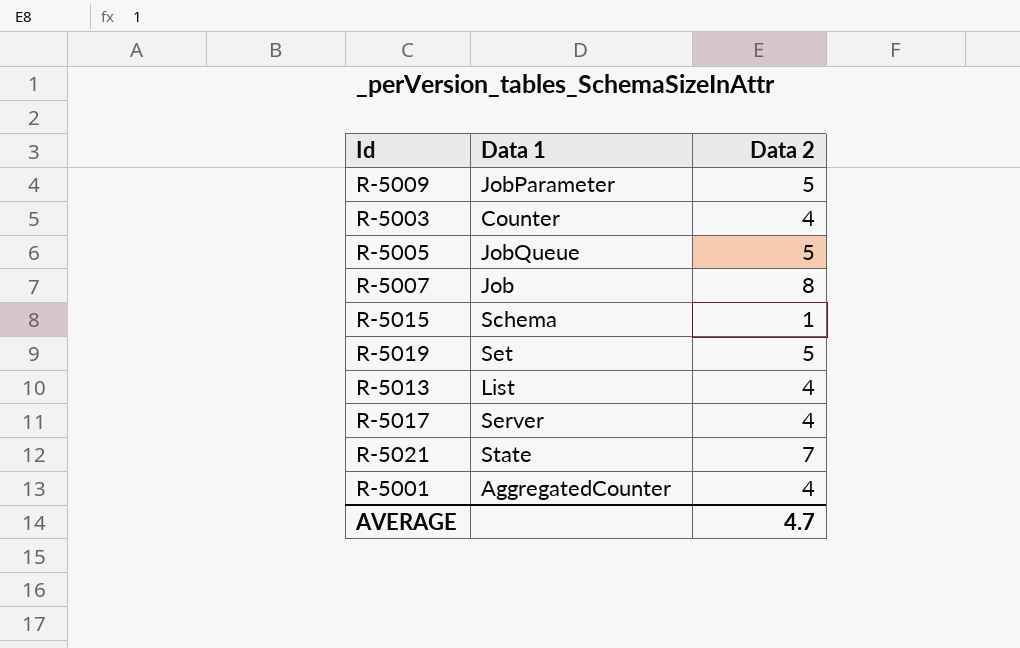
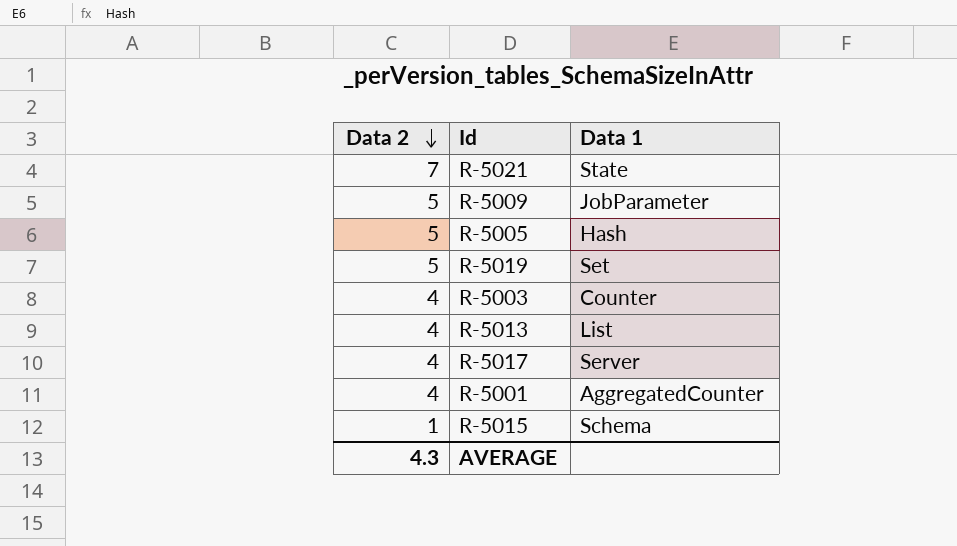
row order: none -> Data 2 descending
column Data 2 | position: 3 -> 1
row R-5007: Job | 8 -> none
R-5005 | Data 1: JobQueue -> Hash
AVERAGE | Data 2: 4.7 -> 4.3

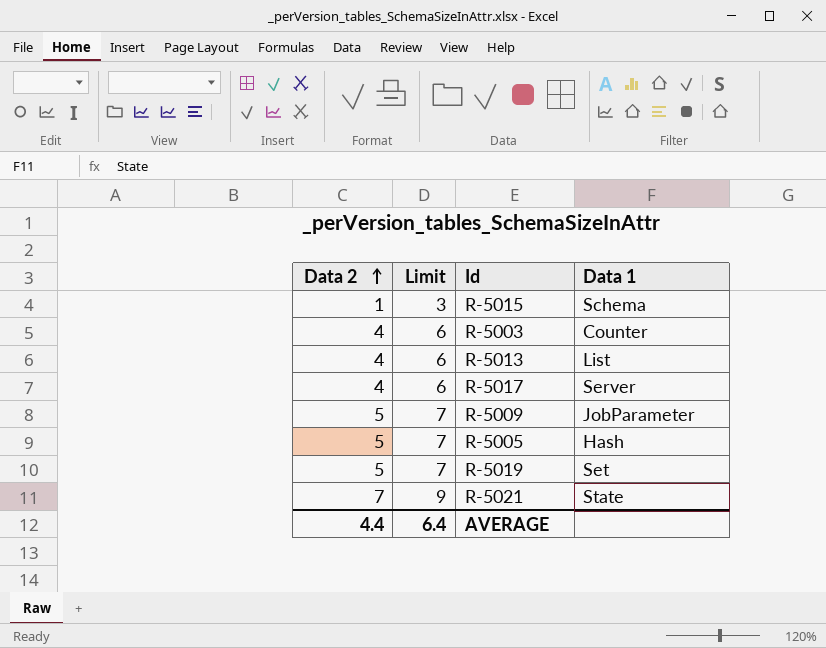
row order: Data 2 descending -> Data 2 ascending
column Limit | formula: none -> [Data 2] + 2
row R-5001: 4 | AggregatedCounter -> none
AVERAGE | Data 2: 4.3 -> 4.4

